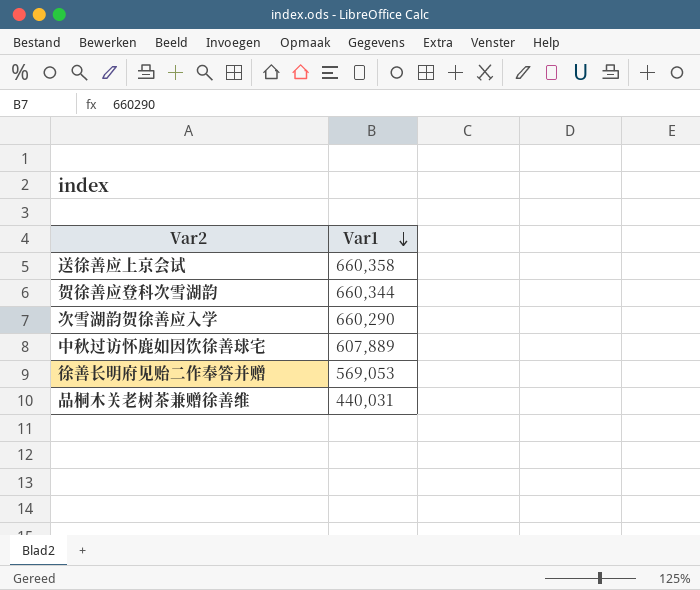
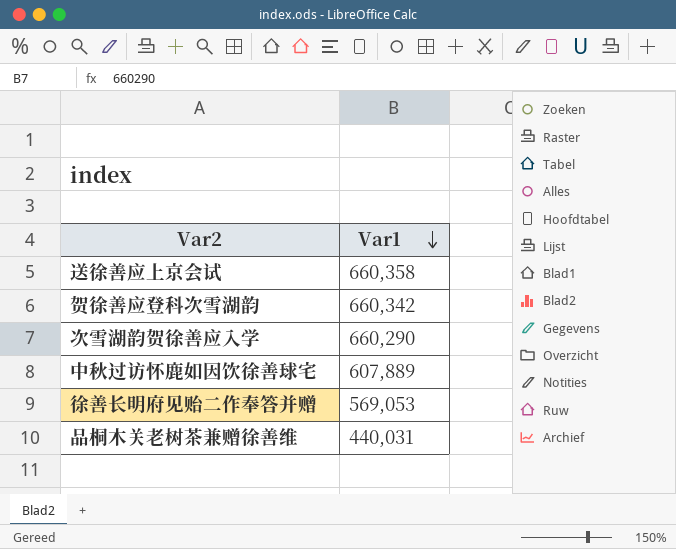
贺徐善应登科次雪湖韵 | Var1: 660,344 -> 660,342

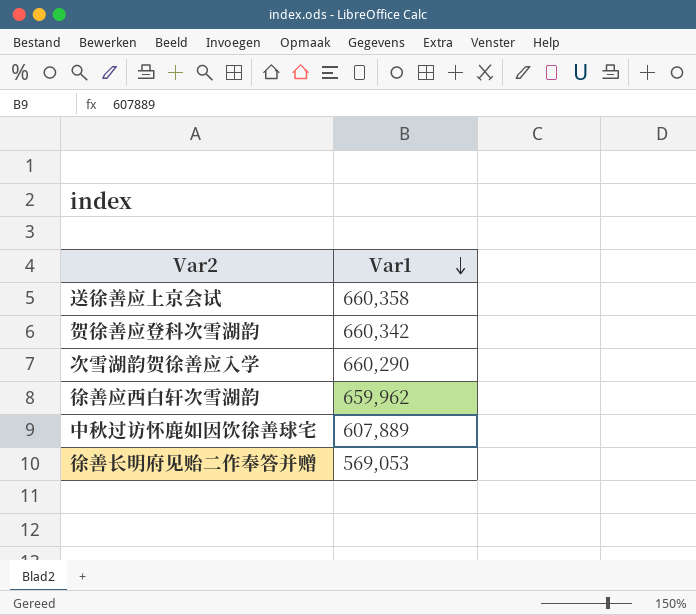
row 品桐木关老树茶兼赠徐善维: 440,031 -> none
row 徐善应西白轩次雪湖韵: none -> 659,962

